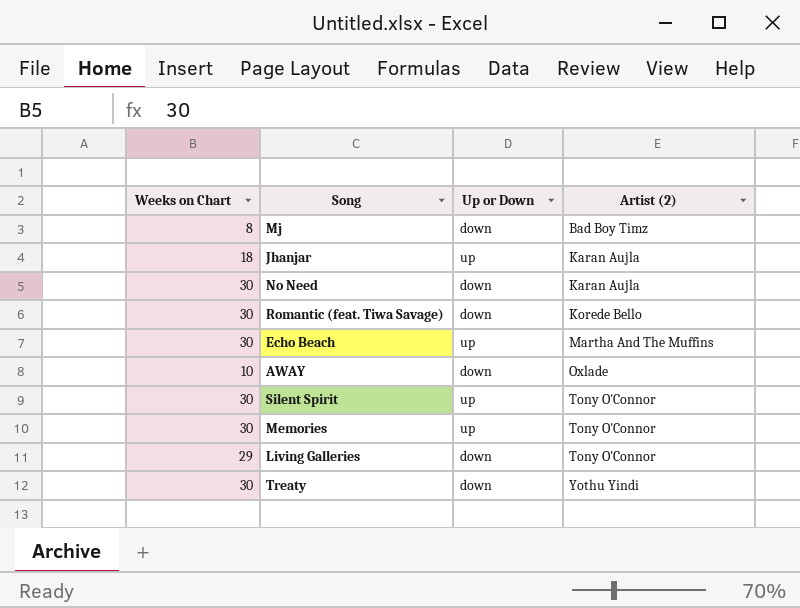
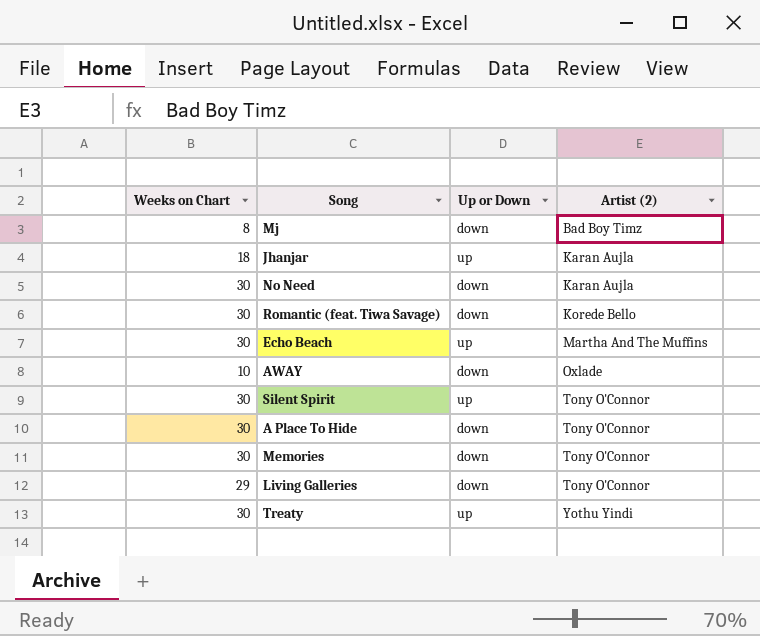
row A Place To Hide: none -> 30 | down | Tony O'Connor
Memories | Up or Down: up -> down
Treaty | Up or Down: down -> up

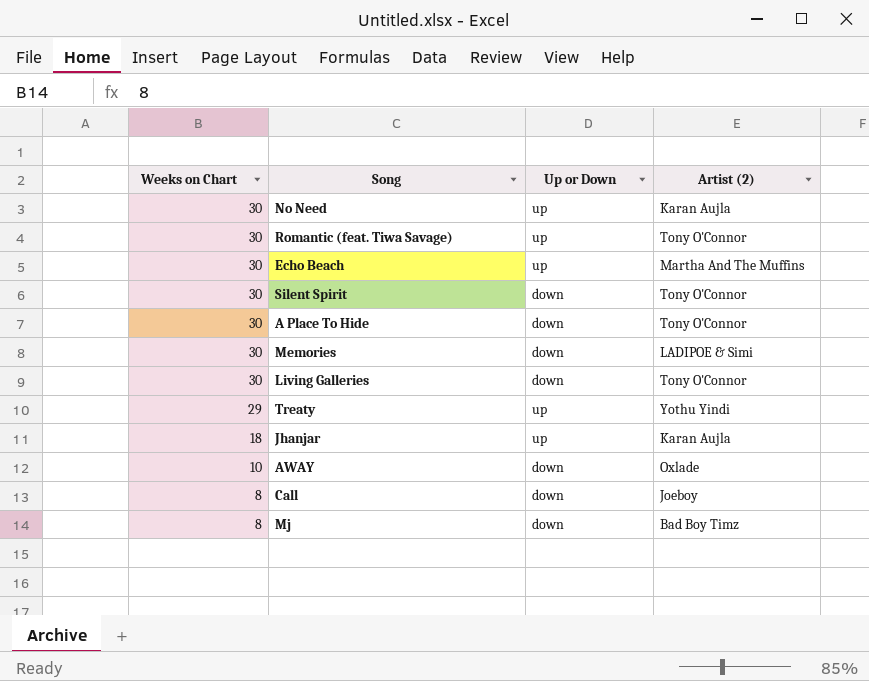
row order: Artist (2) ascending -> Weeks on Chart descending
No Need | Up or Down: down -> up
Romantic (feat. Tiwa Savage) | Up or Down: down -> up
Romantic (feat. Tiwa Savage) | Artist (2): Korede Bello -> Tony O'Connor
Silent Spirit | Up or Down: up -> down
Memories | Artist (2): Tony O'Connor -> LADIPOE & Simi
Living Galleries | Weeks on Chart: 29 -> 30
Treaty | Weeks on Chart: 30 -> 29
row Call: none -> 8 | down | Joeboy

